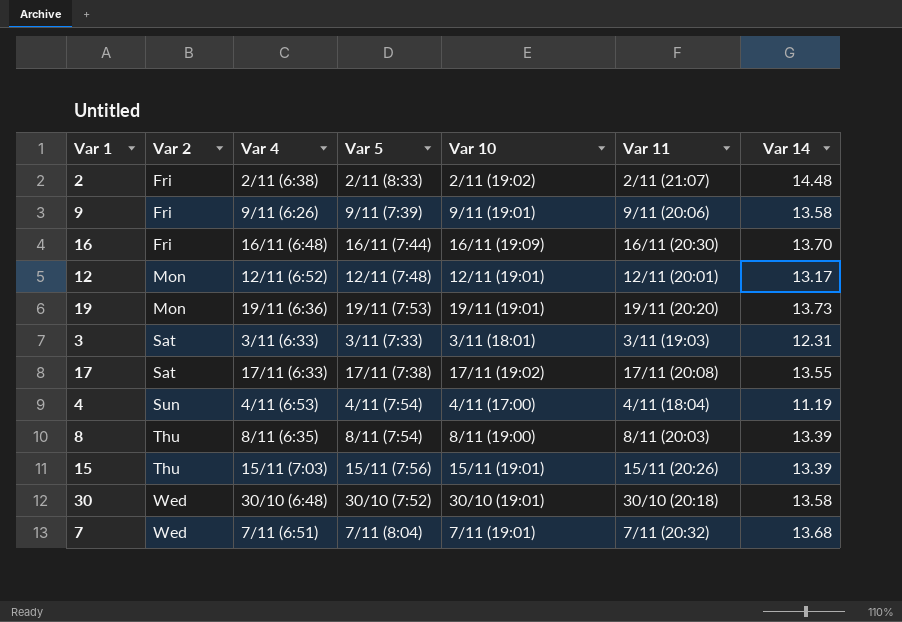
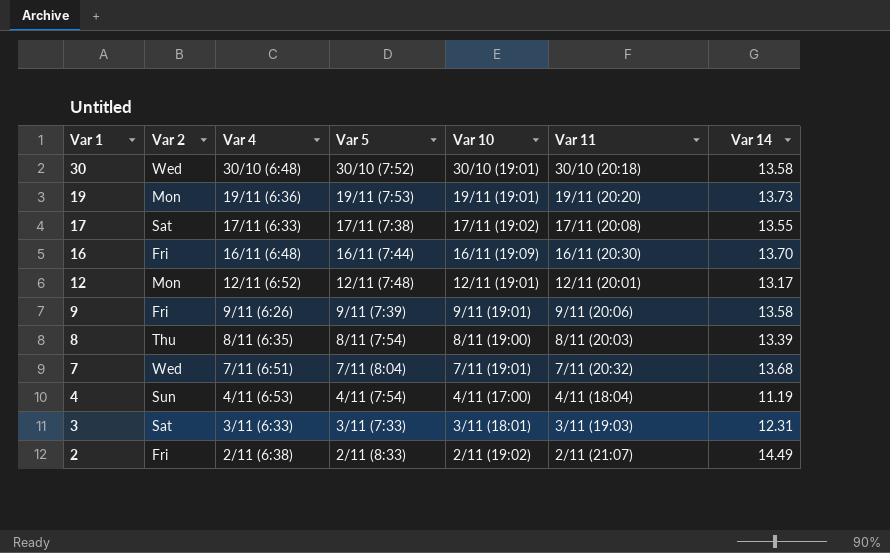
row order: Var 2 ascending -> Var 1 descending
row 15: Thu | 15/11 (7:03) | 15/11 (7:56) | 15/11 (19:01) | 15/11 (20:26) | 13.39 -> none
2 | Var 14: 14.48 -> 14.49

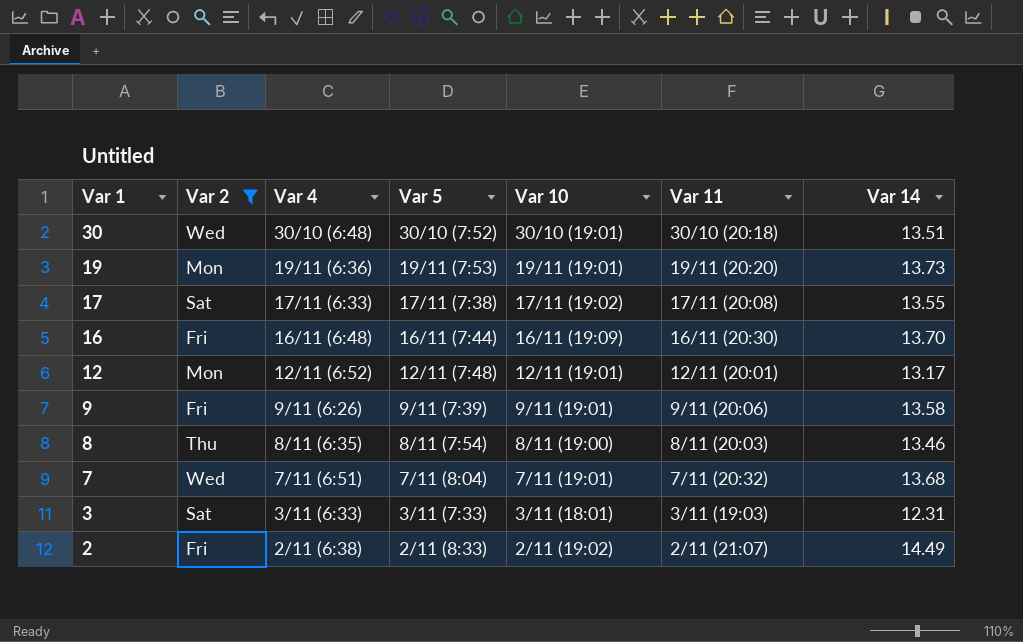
filter: none -> Var 2 != Sun
30 | Var 14: 13.58 -> 13.51
8 | Var 14: 13.39 -> 13.46

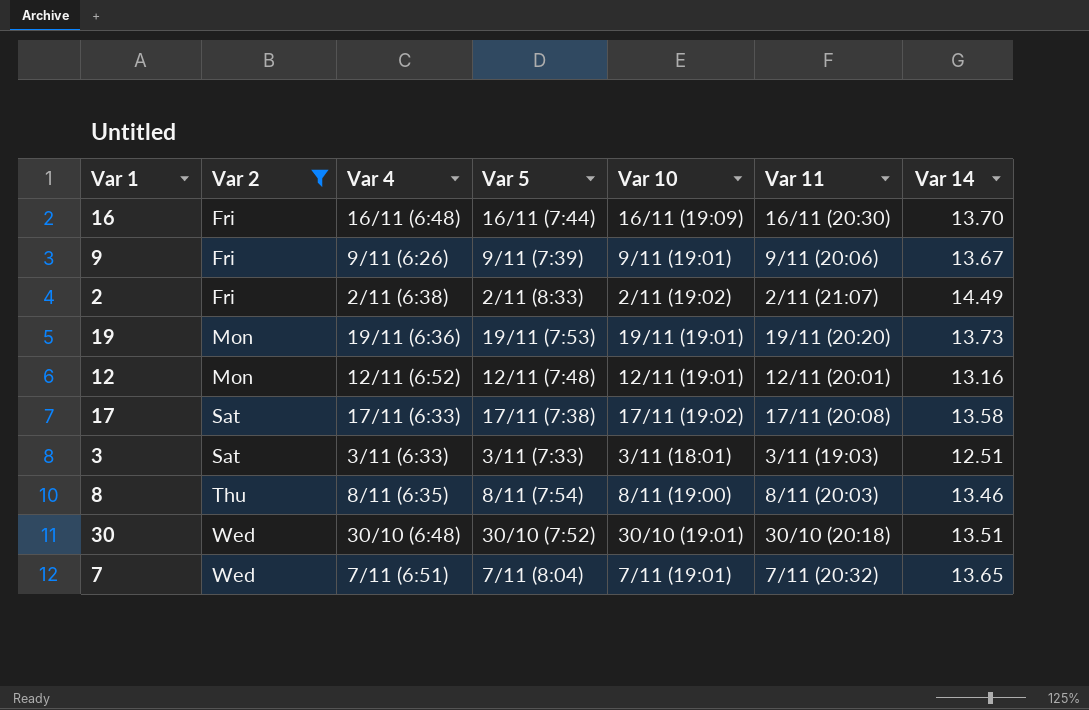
row order: Var 1 descending -> Var 2 ascending
9 | Var 14: 13.58 -> 13.67
12 | Var 14: 13.17 -> 13.16
17 | Var 14: 13.55 -> 13.58
3 | Var 14: 12.31 -> 12.51
7 | Var 14: 13.68 -> 13.65

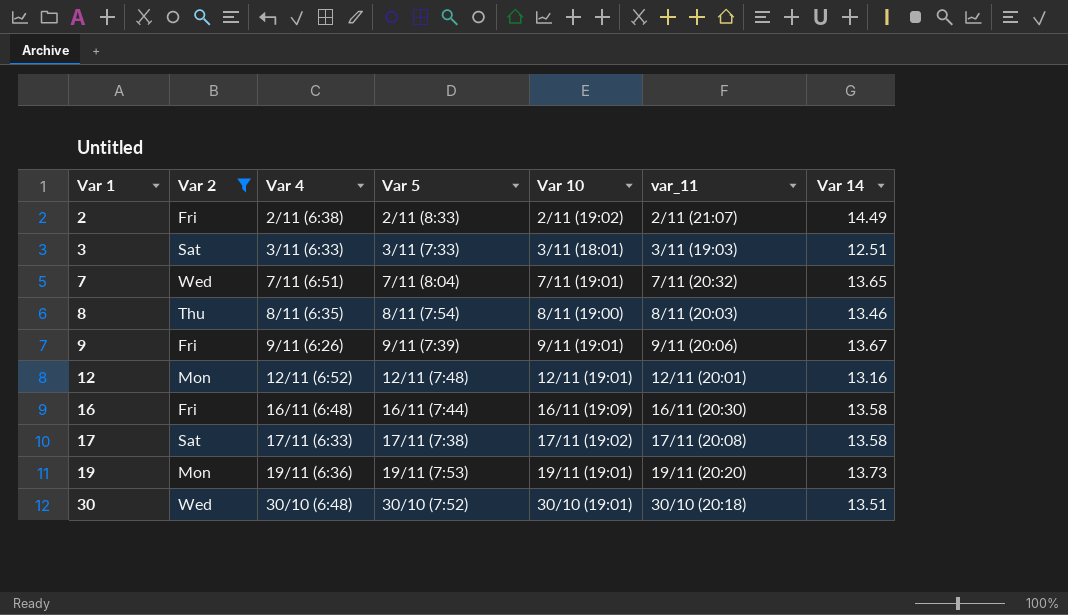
row order: Var 2 ascending -> Var 1 ascending
column name: Var 11 -> var_11
16 | Var 14: 13.70 -> 13.58

